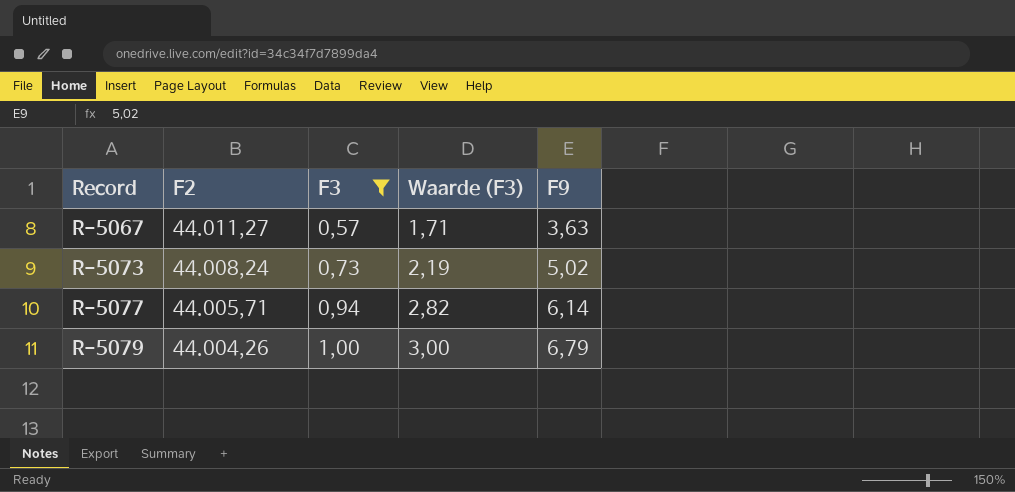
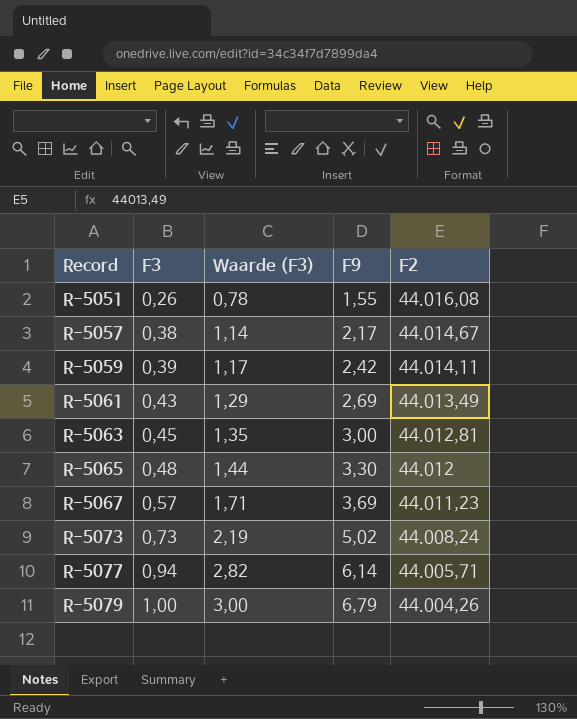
filter: F3 >= 0,57 -> none
column F2 | position: 2 -> 5
R-5067 | F9: 3,63 -> 3,69
R-5067 | F2: 44.011,27 -> 44.011,23

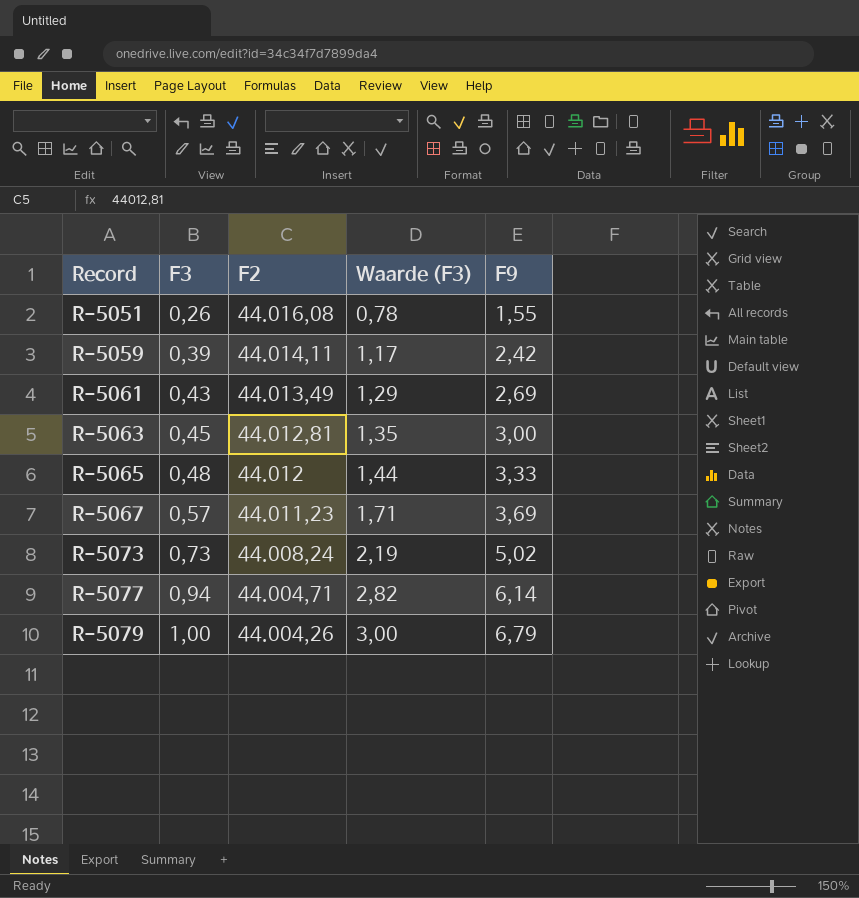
column F2 | position: 5 -> 3
row R-5057: 0,38 | 1,14 | 2,17 | 44.014,67 -> none
R-5065 | F9: 3,30 -> 3,33
R-5077 | F2: 44.005,71 -> 44.004,71

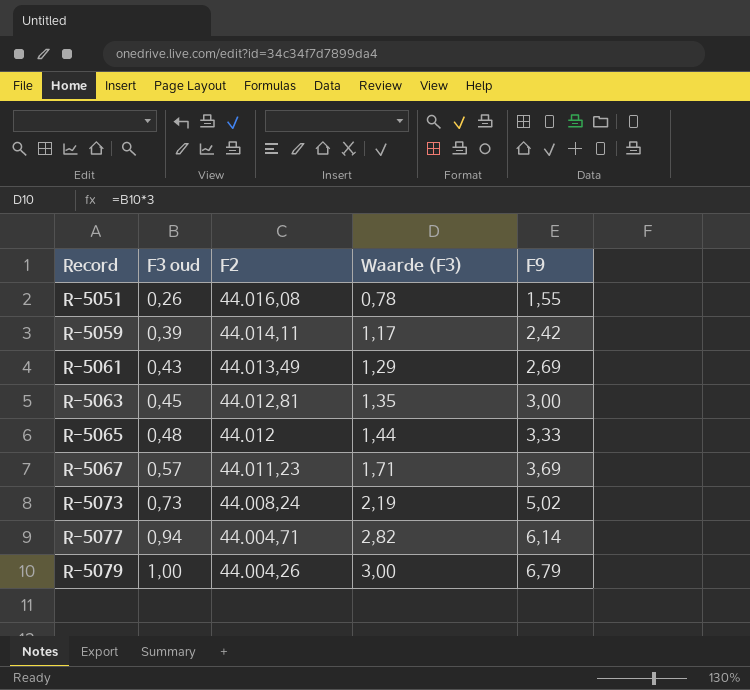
column name: F3 -> F3 oud

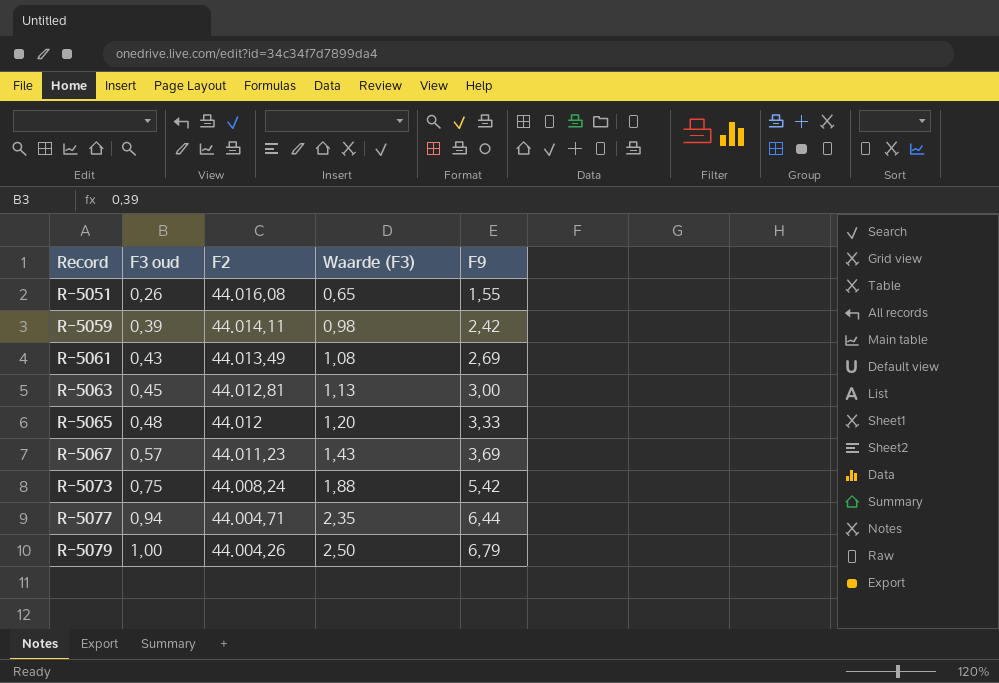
column Waarde (F3) | formula: [F3 oud] * 3 -> [F3 oud] * 2,5
R-5073 | F3 oud: 0,73 -> 0,75
R-5073 | F9: 5,02 -> 5,42
R-5077 | F9: 6,14 -> 6,44

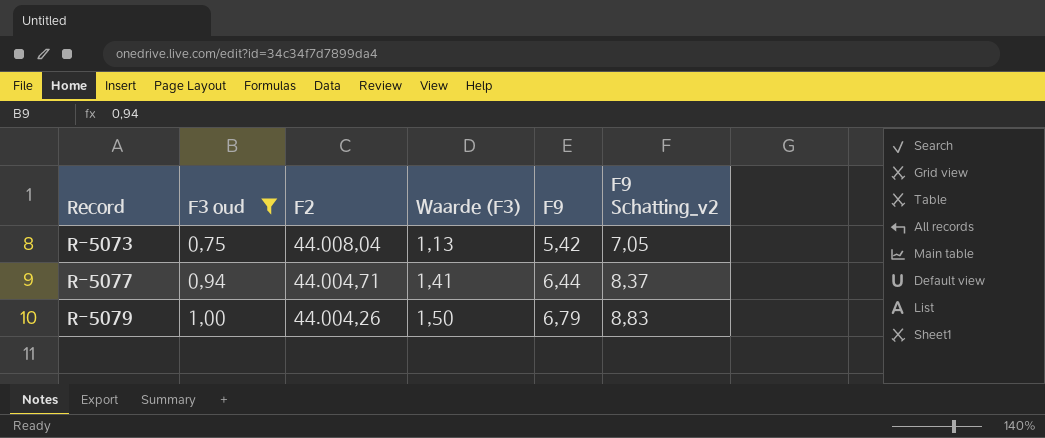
filter: none -> F3 oud >= 0,75
column Waarde (F3) | formula: [F3 oud] * 2,5 -> [F3 oud] * 1,5
column F9 Schatting_v2 | formula: none -> [F9] * 1,3
R-5073 | F2: 44.008,24 -> 44.008,04

